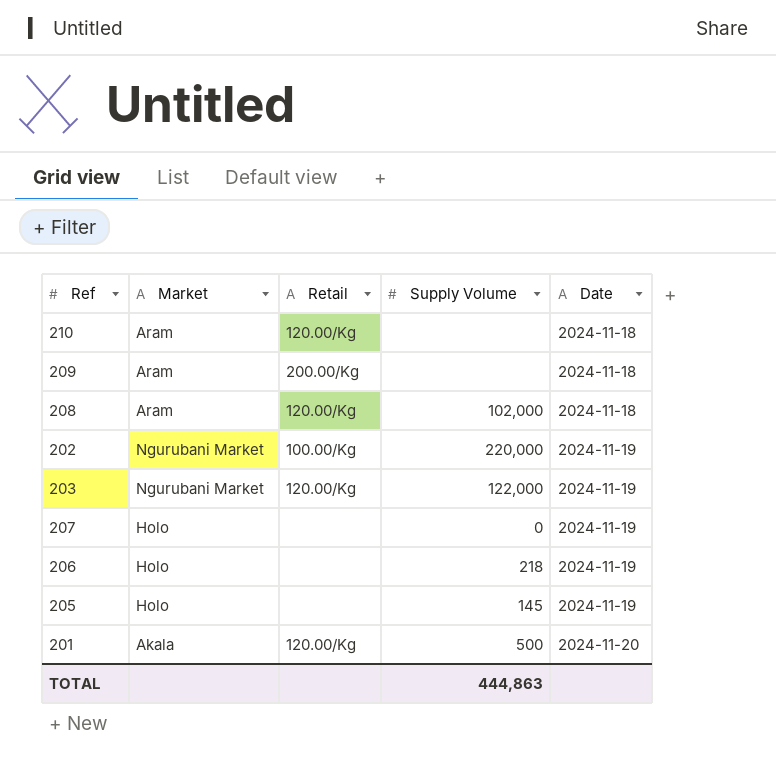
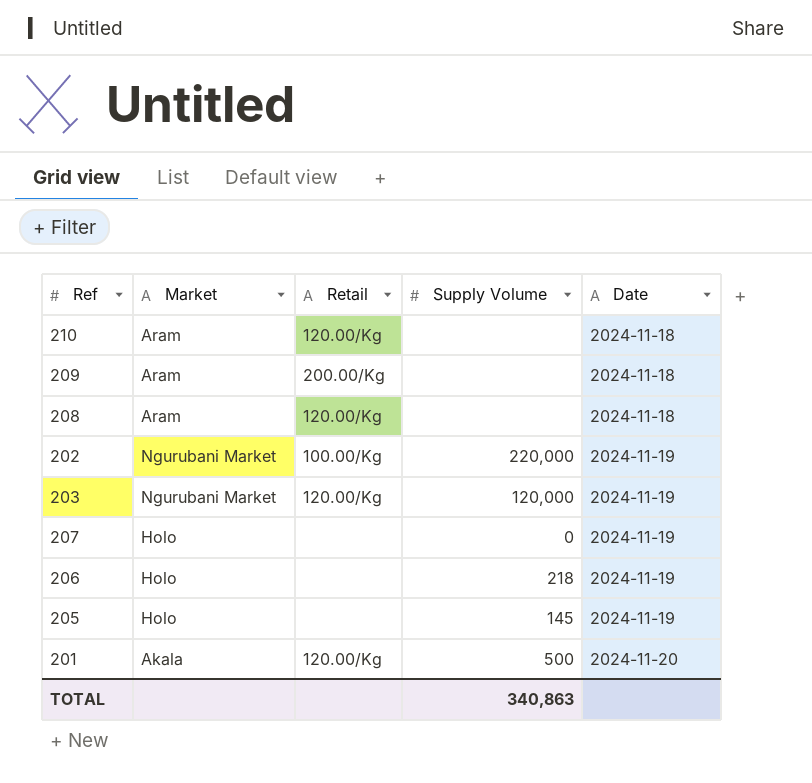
208 | Supply Volume: 102,000 -> none
203 | Supply Volume: 122,000 -> 120,000
TOTAL | Supply Volume: 444,863 -> 340,863

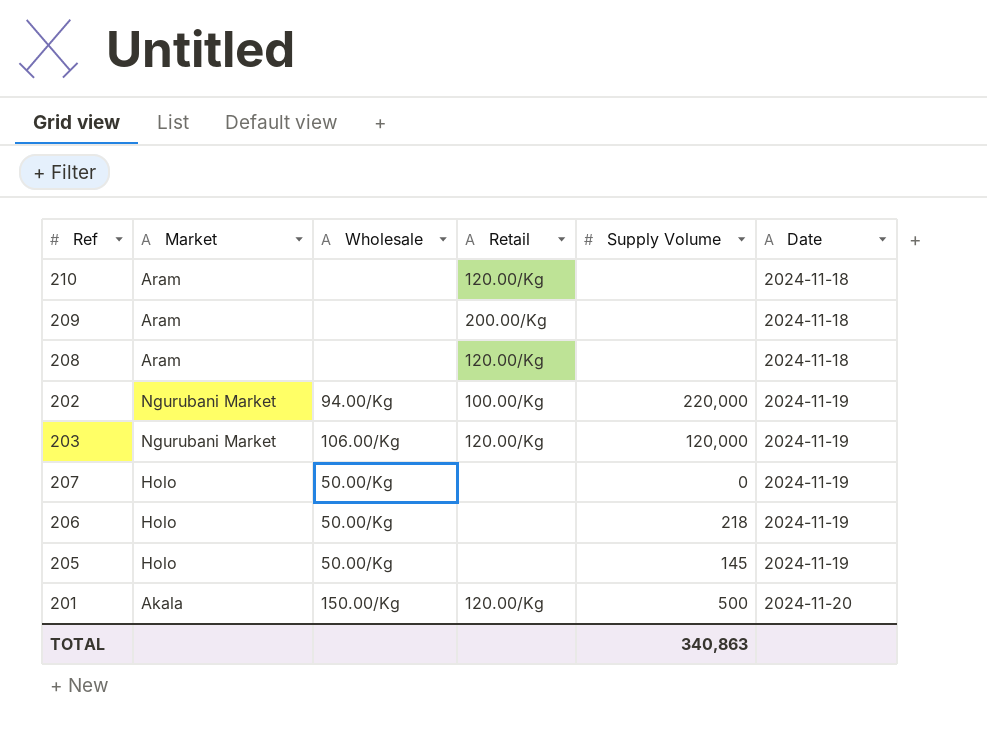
column Wholesale | position: none -> 3

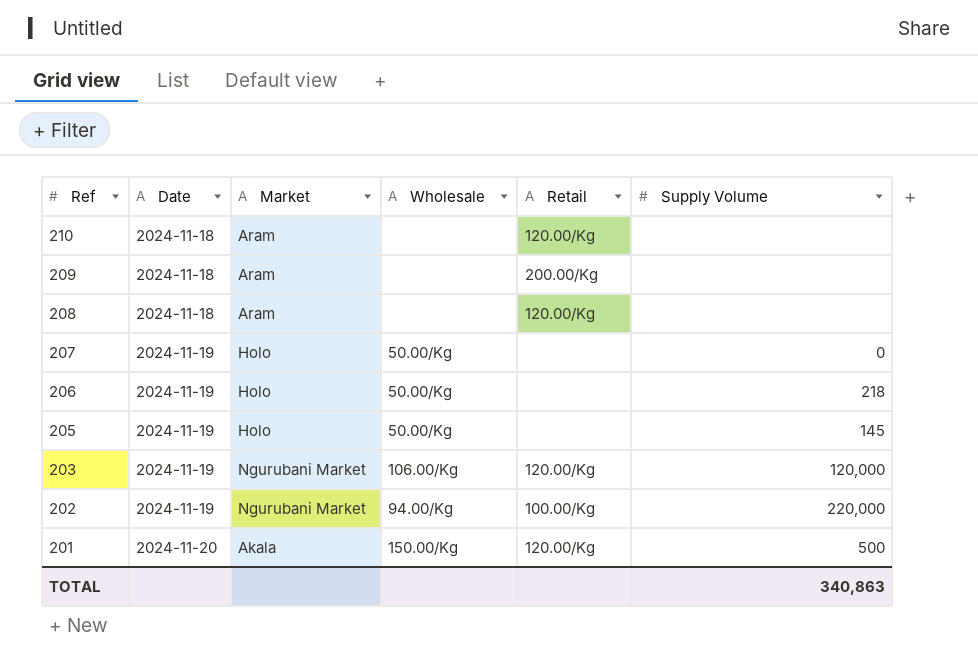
row order: Date ascending -> Ref descending
column Date | position: 6 -> 2

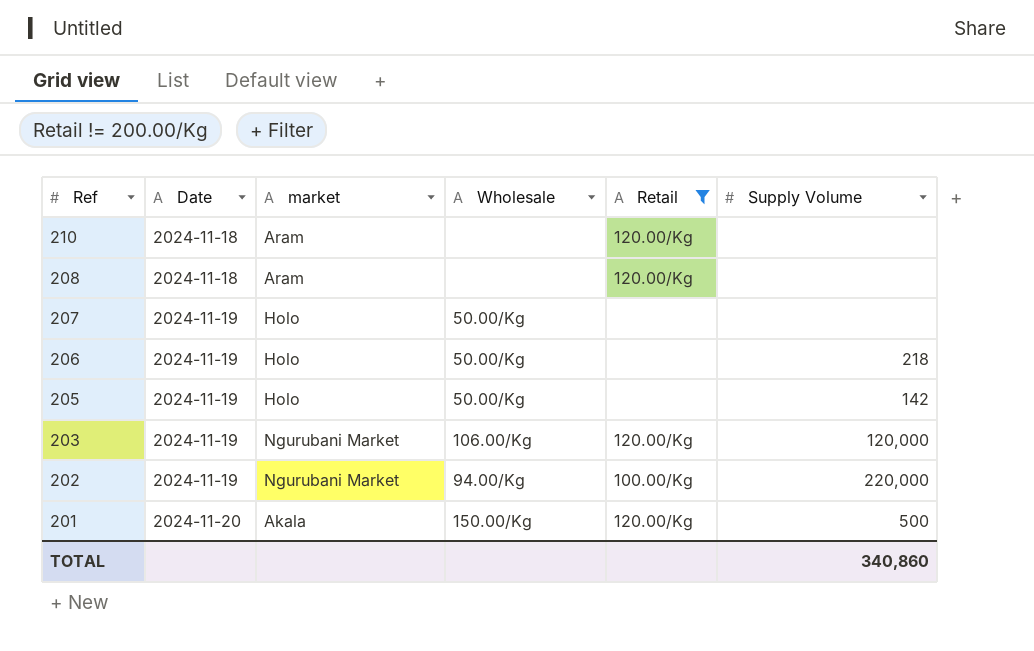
filter: none -> Retail != 200.00/Kg
column name: Market -> market
207 | Supply Volume: 0 -> none
205 | Supply Volume: 145 -> 142
TOTAL | Supply Volume: 340,863 -> 340,860

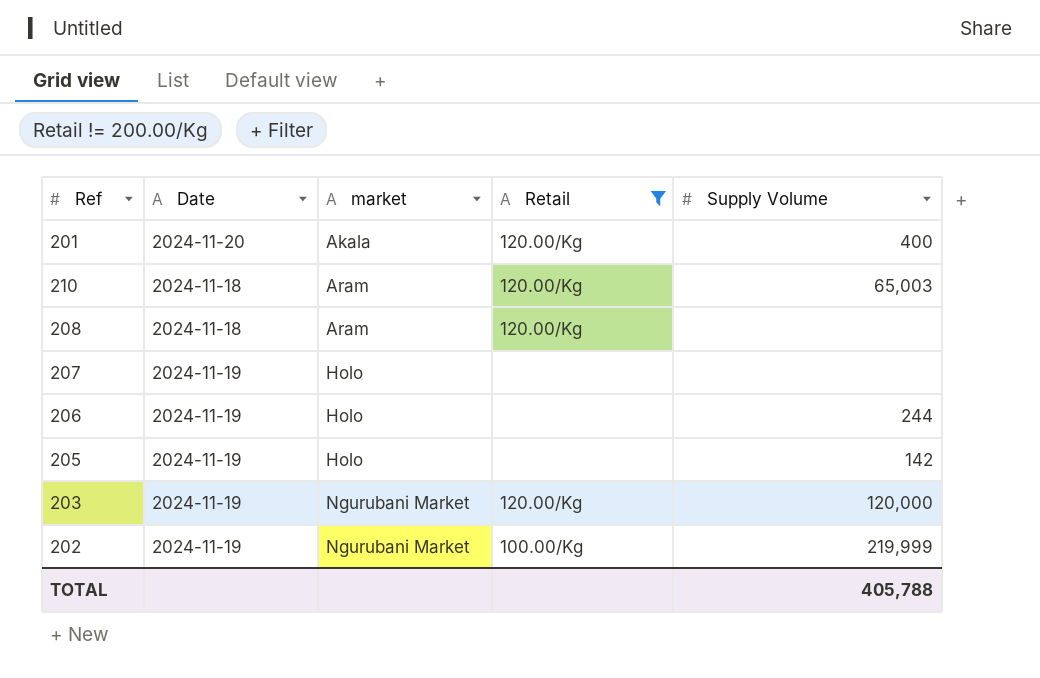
row order: Ref descending -> market ascending
column Wholesale | position: 4 -> none
201 | Supply Volume: 500 -> 400
210 | Supply Volume: none -> 65,003
206 | Supply Volume: 218 -> 244
202 | Supply Volume: 220,000 -> 219,999
TOTAL | Supply Volume: 340,860 -> 405,788

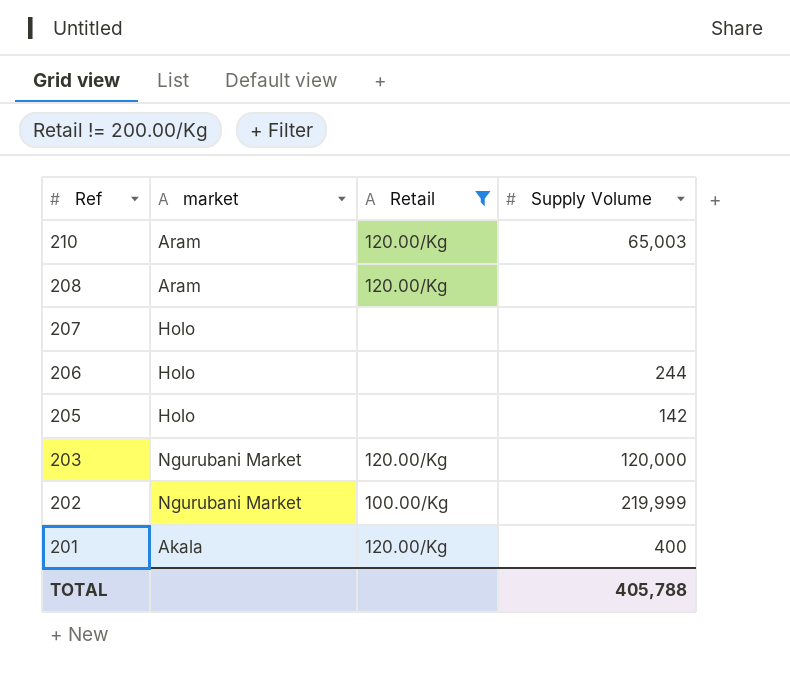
row order: market ascending -> Ref descending
column Date | position: 2 -> none

